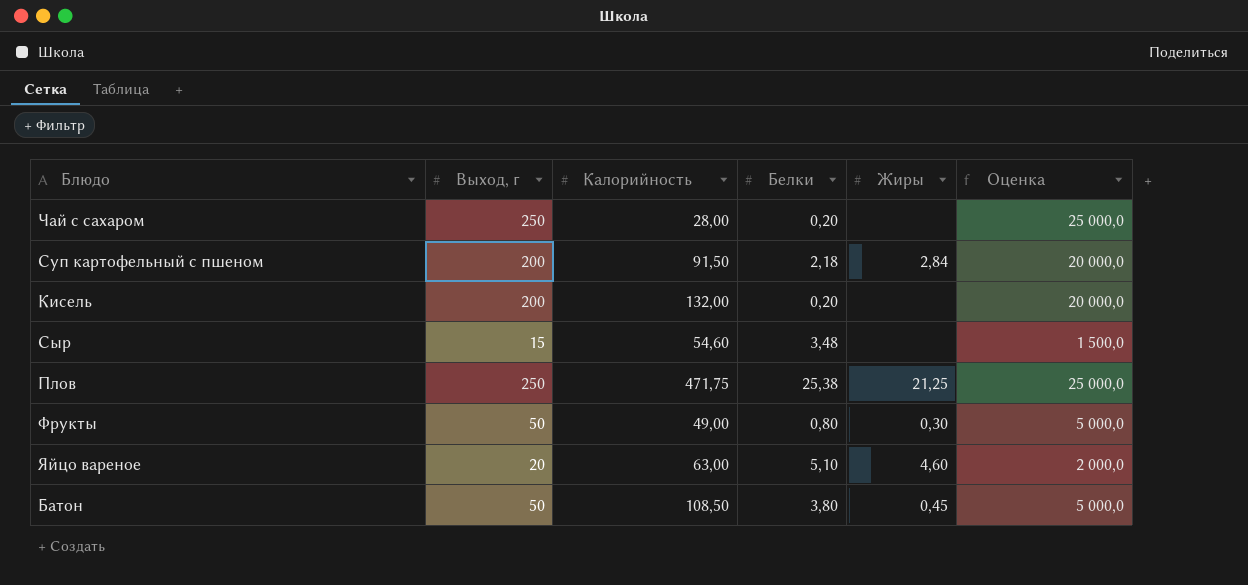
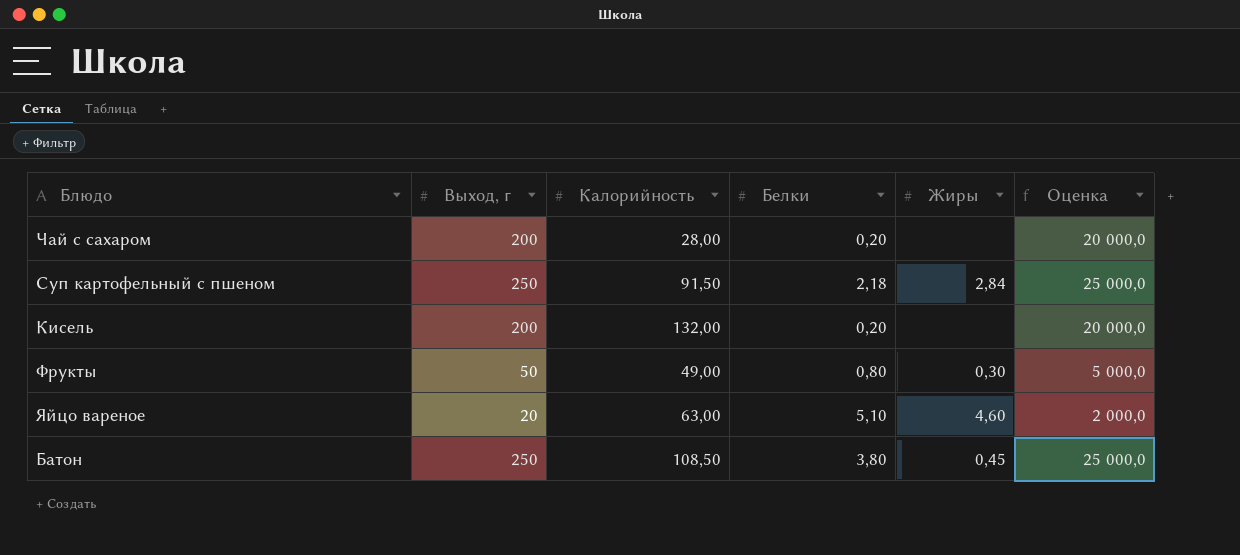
row Сыр: 15 | 54,60 | 3,48 | none | 1 500,0 -> none
row Плов: 250 | 471,75 | 25,38 | 21,25 | 25 000,0 -> none
Чай с сахаром | Выход, г: 250 -> 200
Чай с сахаром | Оценка: 25 000,0 -> 20 000,0
Суп картофельный с пшеном | Выход, г: 200 -> 250
Суп картофельный с пшеном | Оценка: 20 000,0 -> 25 000,0
Батон | Выход, г: 50 -> 250
Батон | Оценка: 5 000,0 -> 25 000,0

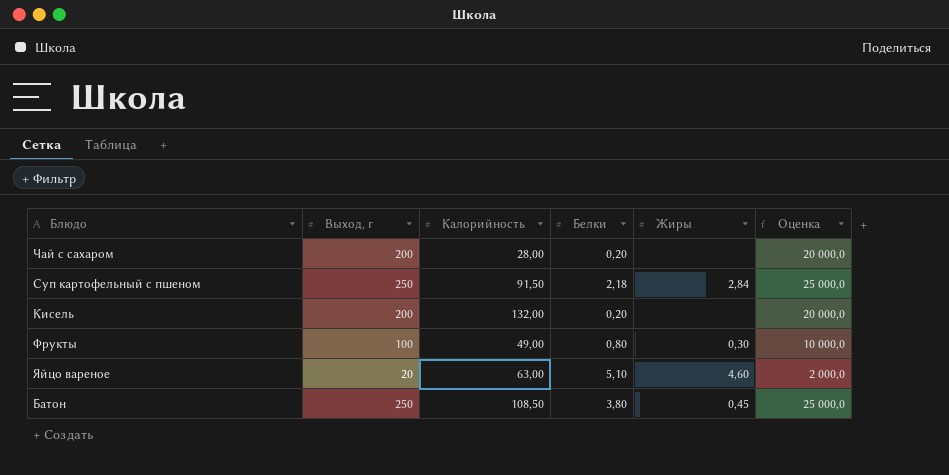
Фрукты | Выход, г: 50 -> 100
Фрукты | Оценка: 5 000,0 -> 10 000,0

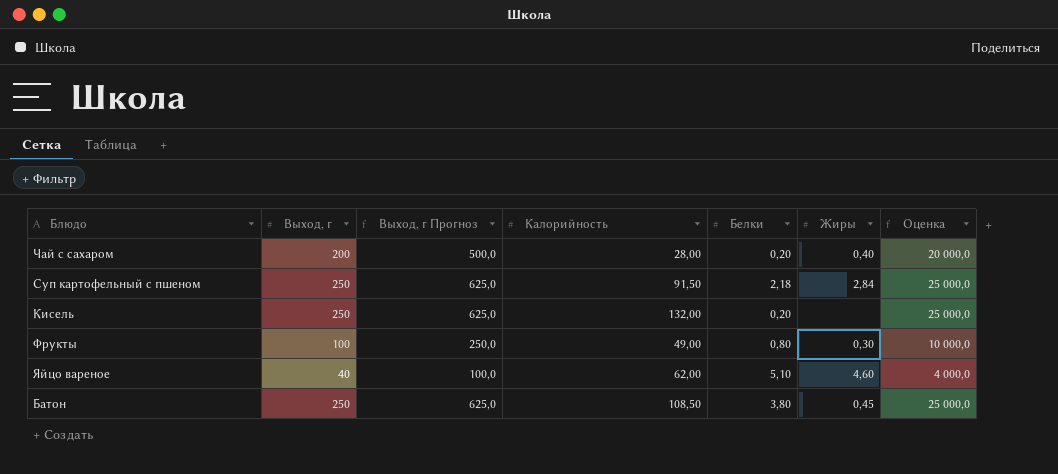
column Выход, г Прогноз | formula: none -> [Выход, г] * 2,5
Чай с сахаром | Жиры: none -> 0,40
Кисель | Выход, г: 200 -> 250
Кисель | Оценка: 20 000,0 -> 25 000,0
Яйцо вареное | Выход, г: 20 -> 40
Яйцо вареное | Калорийность: 63,00 -> 62,00
Яйцо вареное | Оценка: 2 000,0 -> 4 000,0

